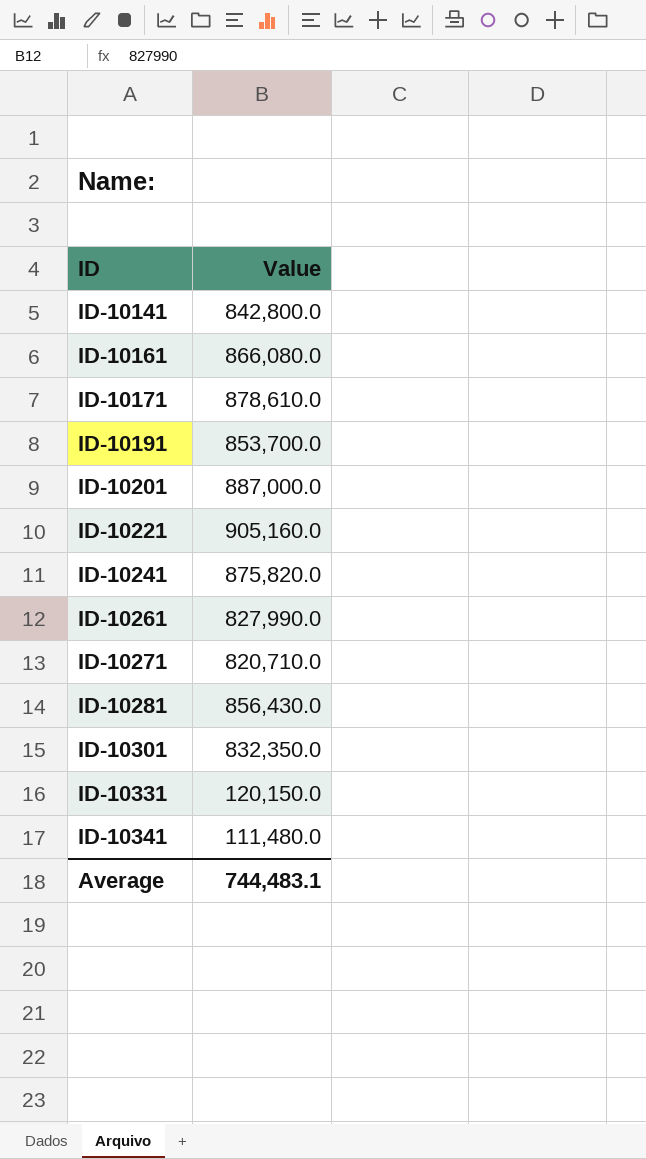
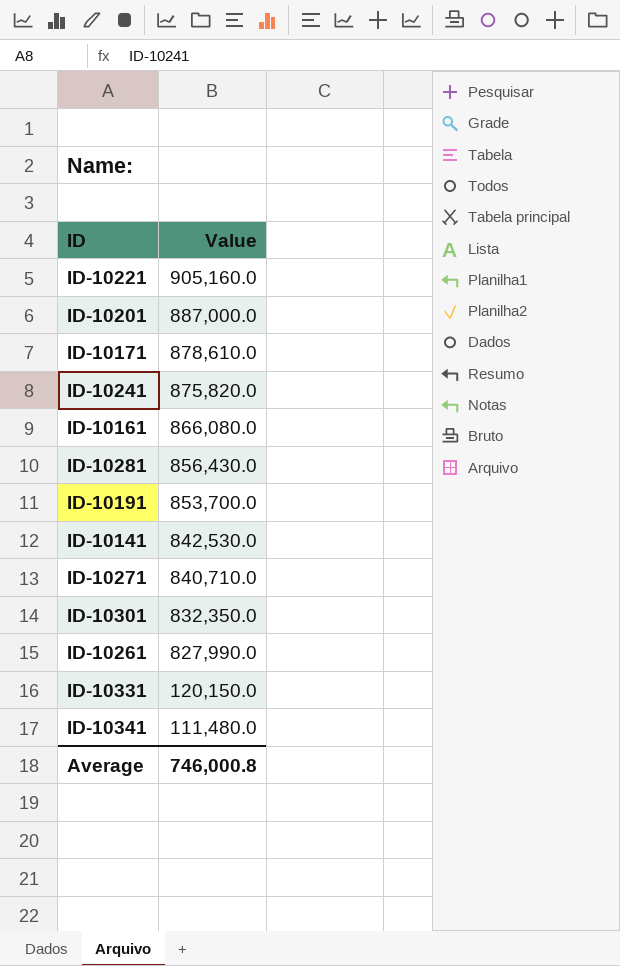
row order: ID ascending -> Value descending
ID-10141 | Value: 842,800.0 -> 842,530.0
ID-10271 | Value: 820,710.0 -> 840,710.0
Average | Value: 744,483.1 -> 746,000.8

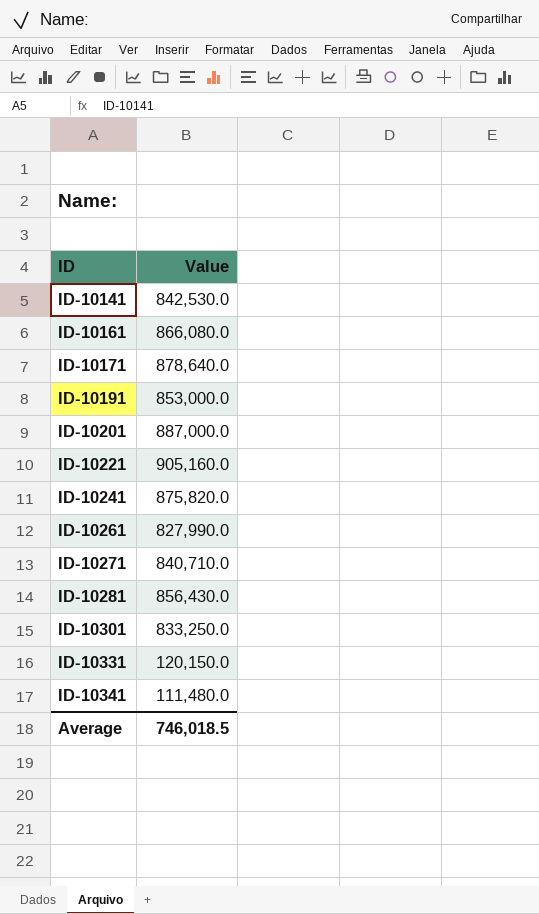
row order: Value descending -> ID ascending
ID-10171 | Value: 878,610.0 -> 878,640.0
ID-10191 | Value: 853,700.0 -> 853,000.0
ID-10301 | Value: 832,350.0 -> 833,250.0
Average | Value: 746,000.8 -> 746,018.5

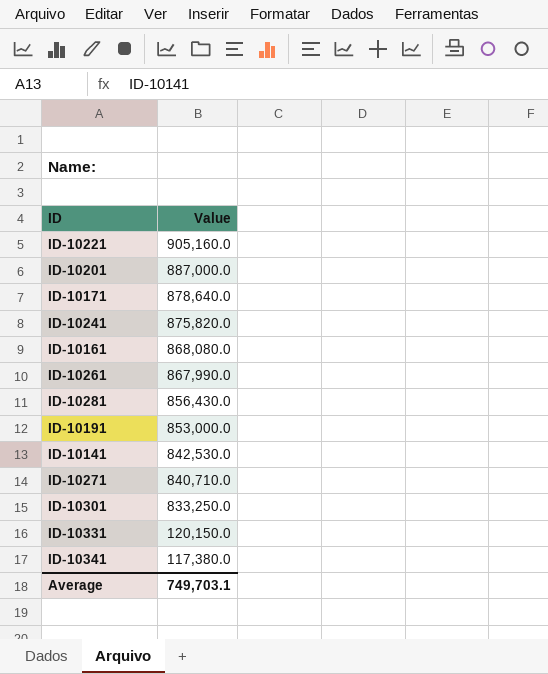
row order: ID ascending -> Value descending
ID-10161 | Value: 866,080.0 -> 868,080.0
ID-10261 | Value: 827,990.0 -> 867,990.0
ID-10341 | Value: 111,480.0 -> 117,380.0
Average | Value: 746,018.5 -> 749,703.1

